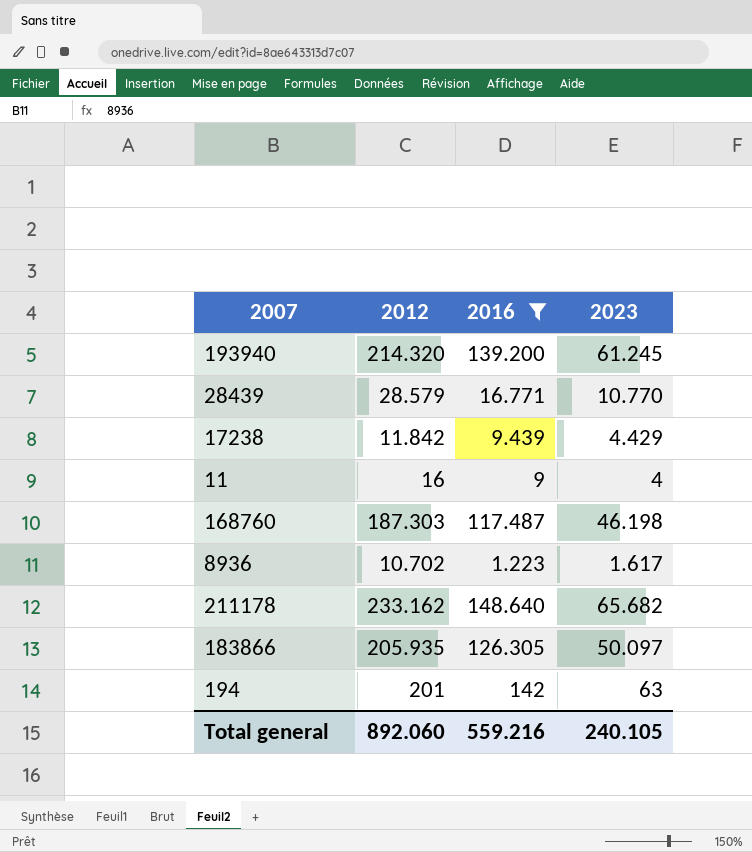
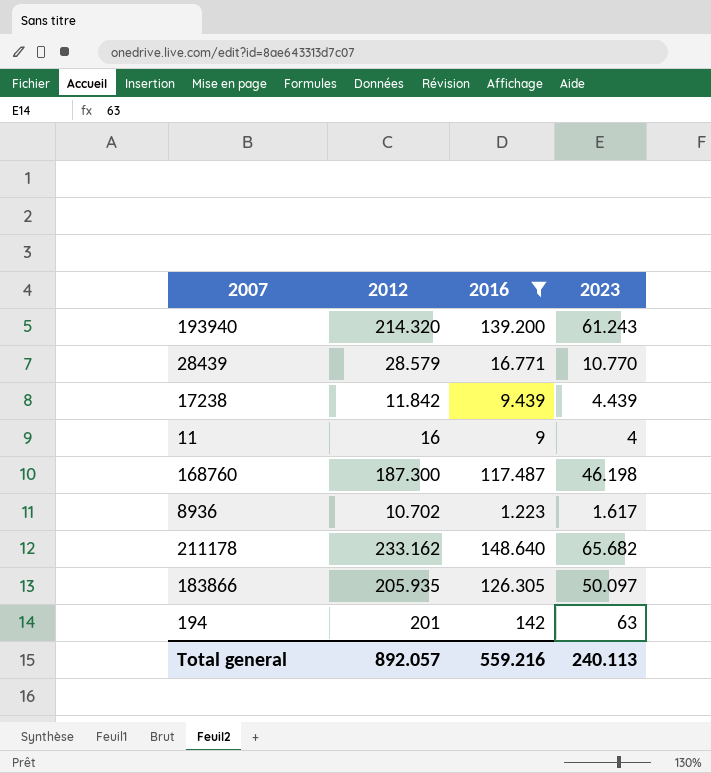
193940 | 2023: 61.245 -> 61.243
17238 | 2023: 4.429 -> 4.439
168760 | 2012: 187.303 -> 187.300
Total general | 2012: 892.060 -> 892.057
Total general | 2023: 240.105 -> 240.113

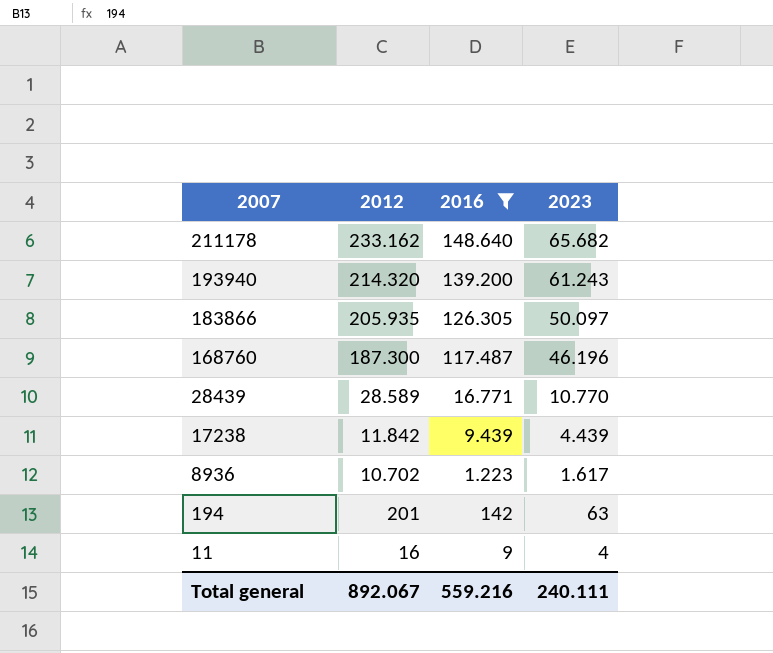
row order: none -> 2007 descending
168760 | 2023: 46.198 -> 46.196
28439 | 2012: 28.579 -> 28.589
Total general | 2012: 892.057 -> 892.067
Total general | 2023: 240.113 -> 240.111

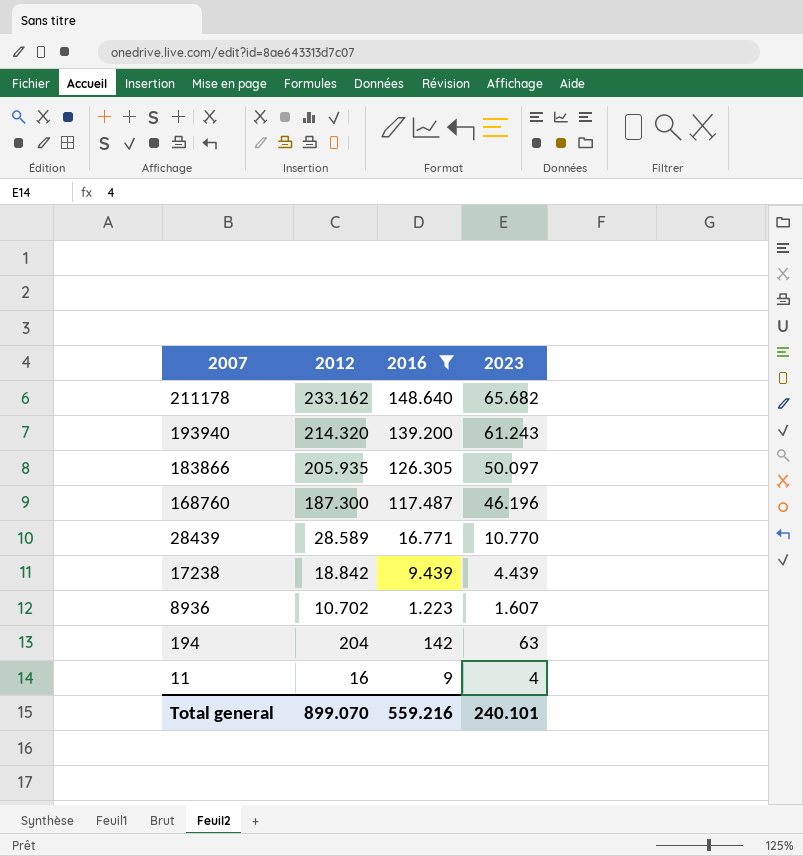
17238 | 2012: 11.842 -> 18.842
8936 | 2023: 1.617 -> 1.607
194 | 2012: 201 -> 204
Total general | 2012: 892.067 -> 899.070
Total general | 2023: 240.111 -> 240.101

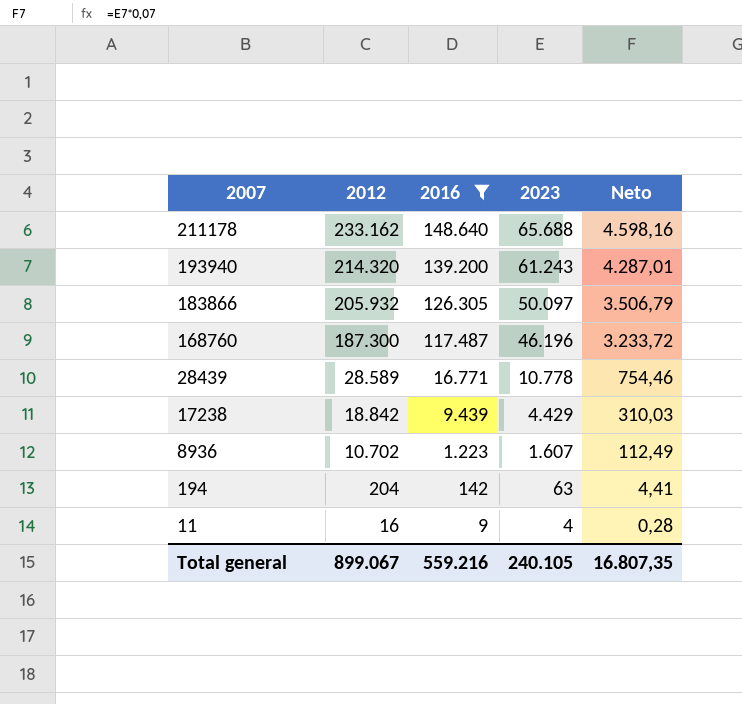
column Neto | formula: none -> [2023] * 0,07
211178 | 2023: 65.682 -> 65.688
183866 | 2012: 205.935 -> 205.932
28439 | 2023: 10.770 -> 10.778
17238 | 2023: 4.439 -> 4.429
Total general | 2012: 899.070 -> 899.067
Total general | 2023: 240.101 -> 240.105

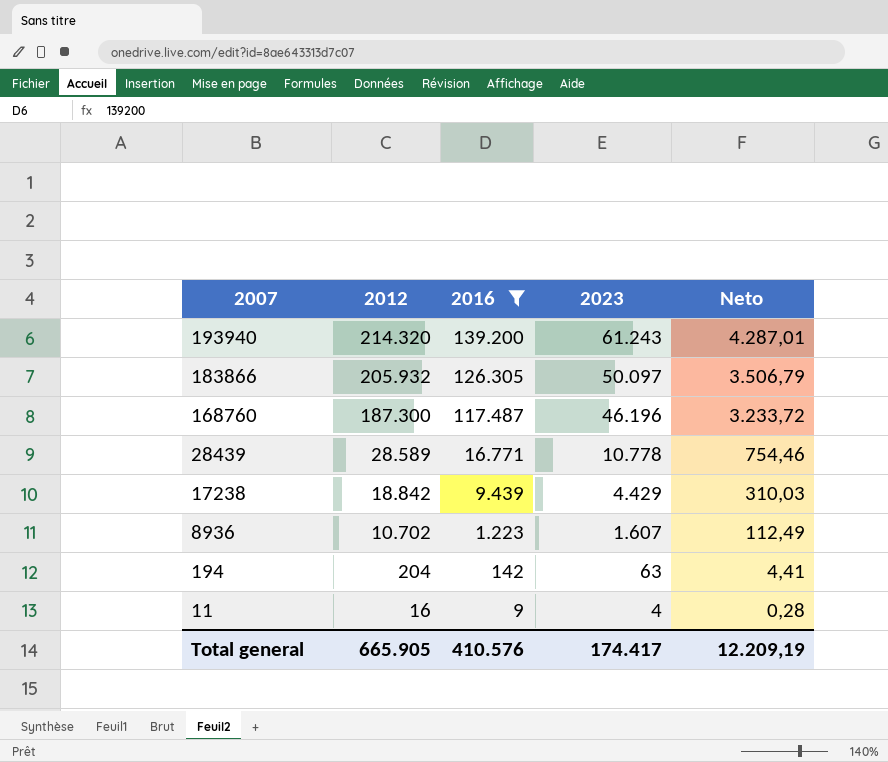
row 211178: 233.162 | 148.640 | 65.688 | 4.598,16 -> none
Total general | 2012: 899.067 -> 665.905
Total general | 2016: 559.216 -> 410.576
Total general | 2023: 240.105 -> 174.417
Total general | Neto: 16.807,35 -> 12.209,19

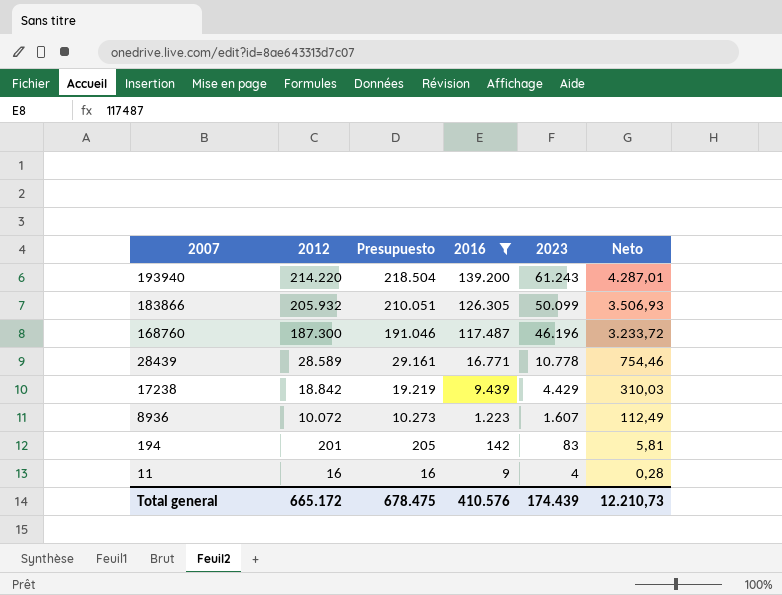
column Presupuesto | formula: none -> [2012] * 1,02
193940 | 2012: 214.320 -> 214.220
183866 | 2023: 50.097 -> 50.099
183866 | Neto: 3.506,79 -> 3.506,93
8936 | 2012: 10.702 -> 10.072
194 | 2012: 204 -> 201
194 | 2023: 63 -> 83
194 | Neto: 4,41 -> 5,81
Total general | 2012: 665.905 -> 665.172
Total general | 2023: 174.417 -> 174.439
Total general | Neto: 12.209,19 -> 12.210,73

